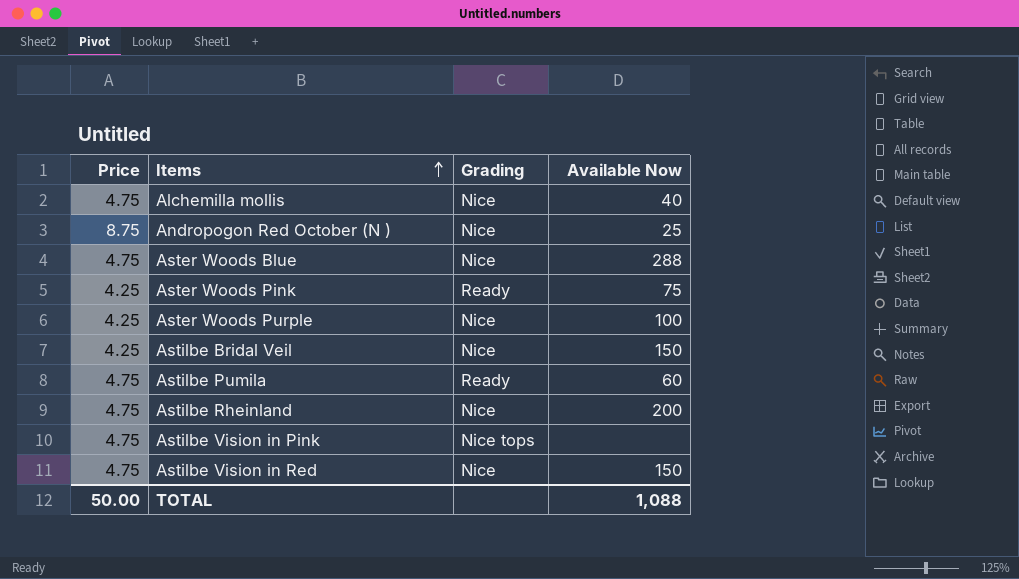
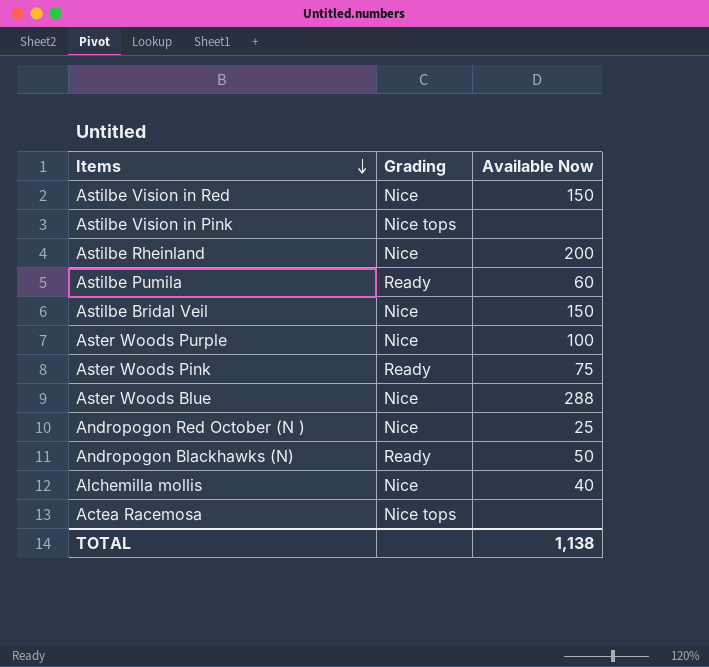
row order: Items ascending -> Items descending
column Price | position: 1 -> none
row Andropogon Blackhawks (N): none -> Ready | 50
row Actea Racemosa: none -> Nice tops | none
TOTAL | Available Now: 1,088 -> 1,138

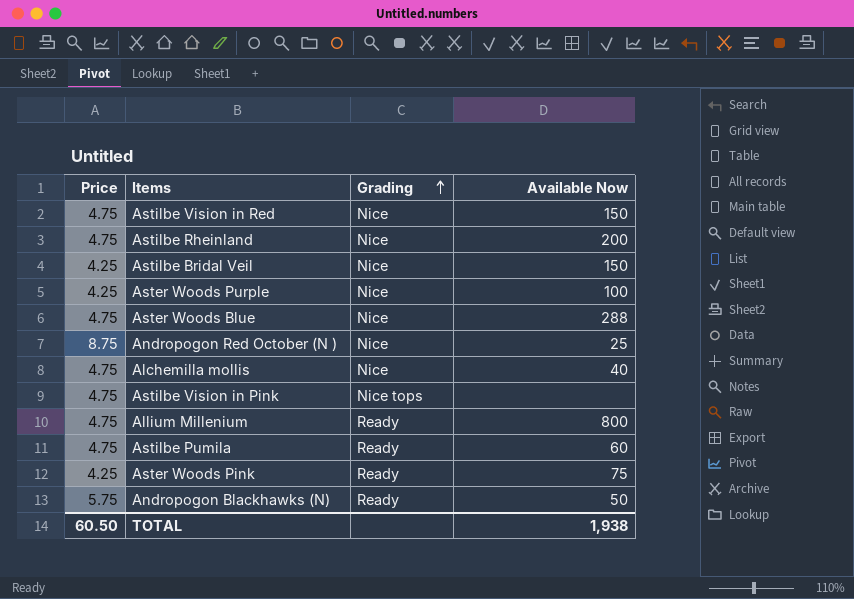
row order: Items descending -> Grading ascending
column Price | position: none -> 1
row Actea Racemosa: Nice tops | none -> none
row Allium Millenium: none -> 4.75 | Ready | 800
TOTAL | Available Now: 1,138 -> 1,938

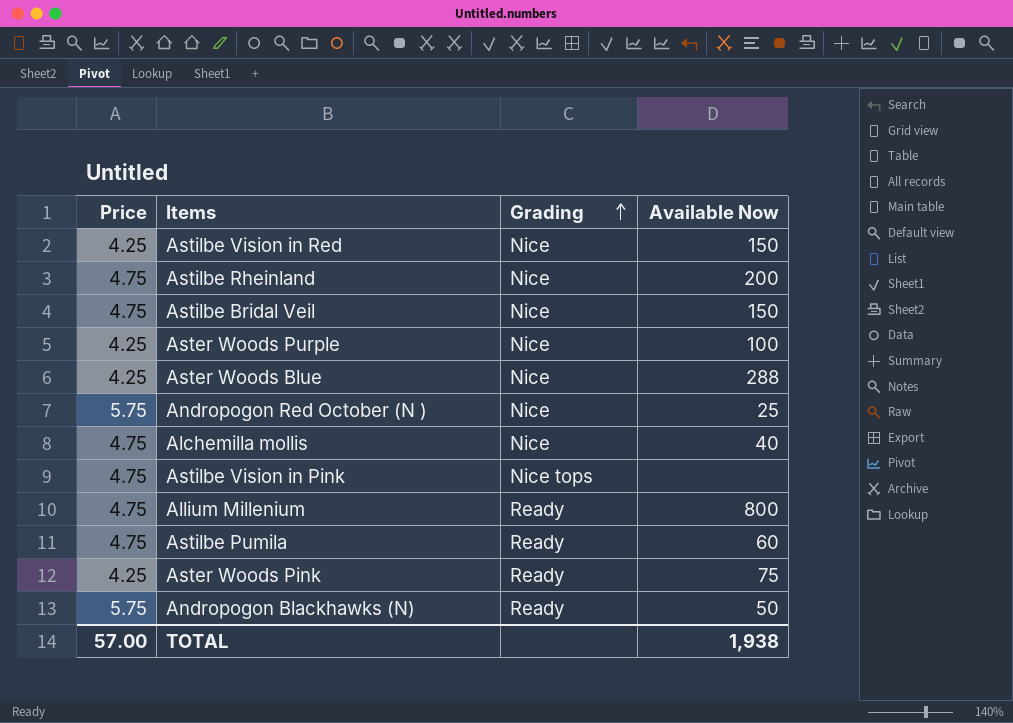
Astilbe Vision in Red | Price: 4.75 -> 4.25
Astilbe Bridal Veil | Price: 4.25 -> 4.75
Aster Woods Blue | Price: 4.75 -> 4.25
Andropogon Red October (N ) | Price: 8.75 -> 5.75
TOTAL | Price: 60.50 -> 57.00

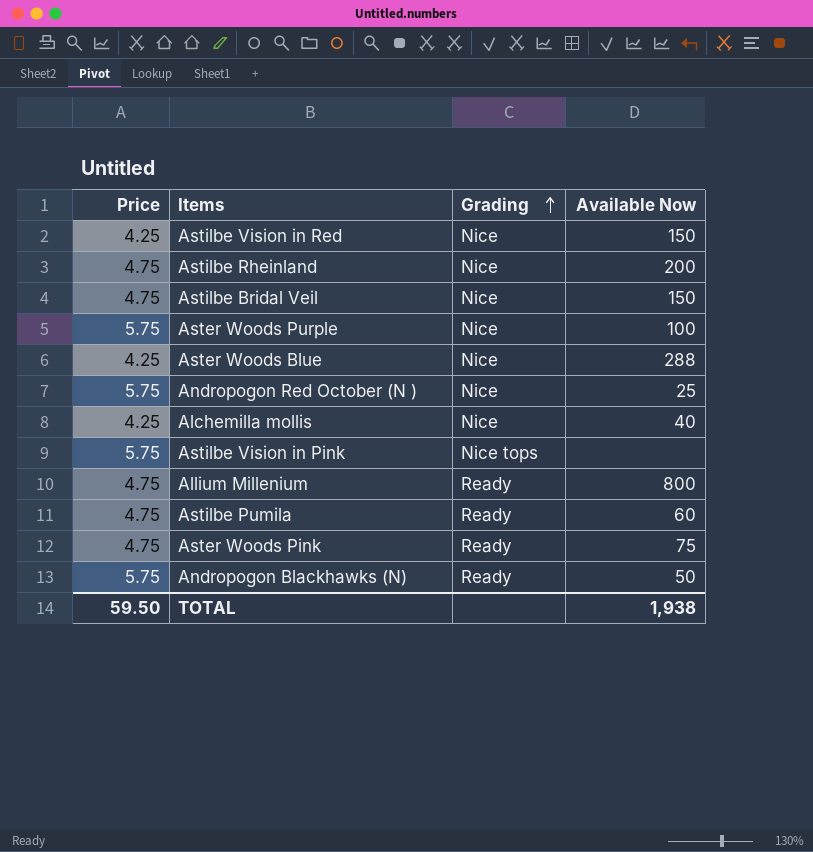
Aster Woods Purple | Price: 4.25 -> 5.75
Alchemilla mollis | Price: 4.75 -> 4.25
Astilbe Vision in Pink | Price: 4.75 -> 5.75
Aster Woods Pink | Price: 4.25 -> 4.75
TOTAL | Price: 57.00 -> 59.50

